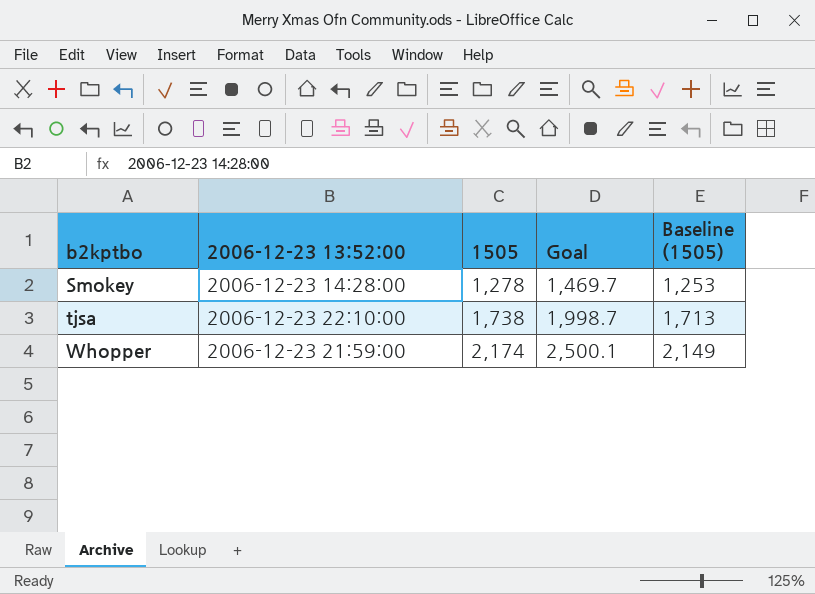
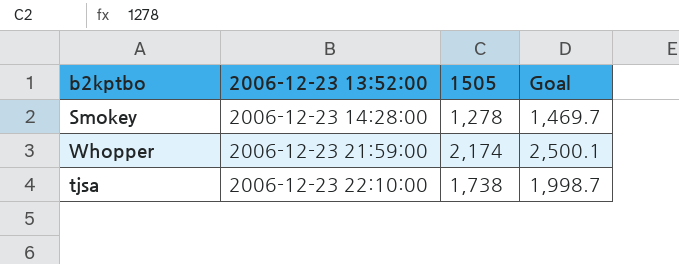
row order: b2kptbo ascending -> 2006-12-23 13:52:00 ascending
column Baseline (1505) | formula: [1505] - 25 -> none

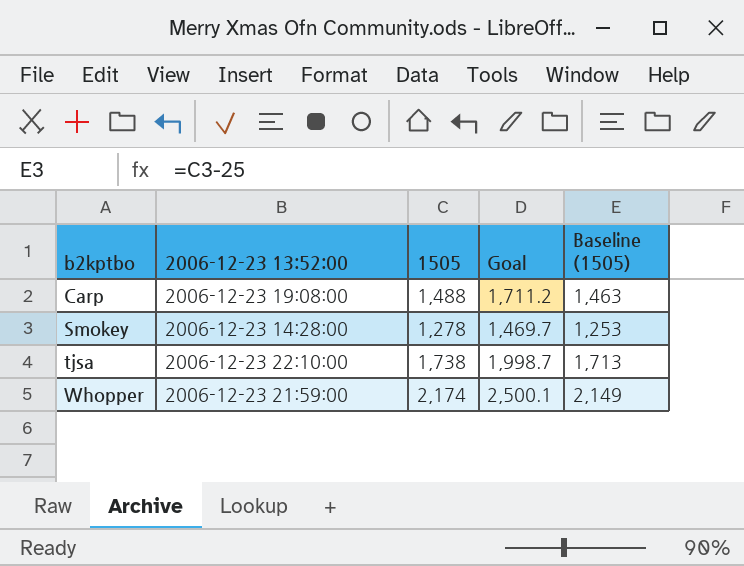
row order: 2006-12-23 13:52:00 ascending -> b2kptbo ascending
column Baseline (1505) | formula: none -> [1505] - 25
row Carp: none -> 2006-12-23 19:08:00 | 1,488 | 1,711.2 | 1,463

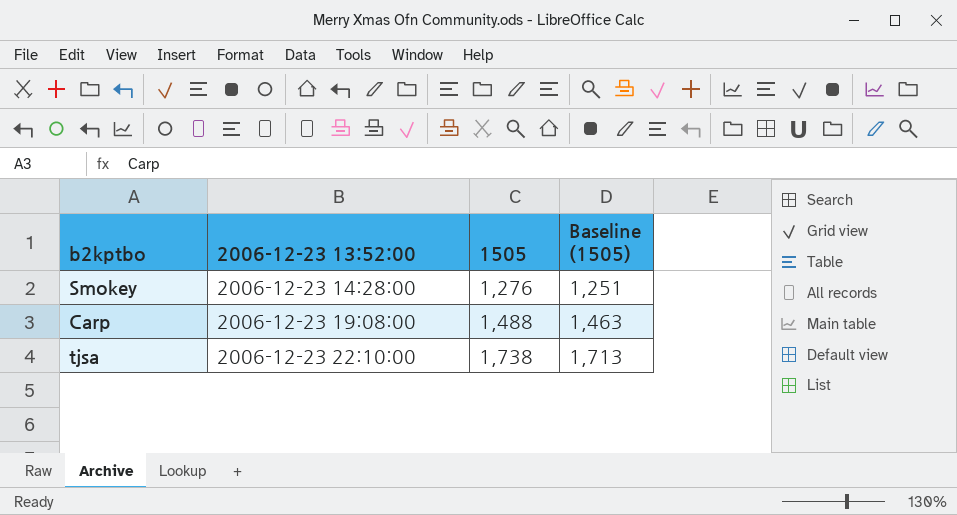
row order: b2kptbo ascending -> 2006-12-23 13:52:00 ascending
column Goal | formula: [1505] * 1.15 -> none
row Whopper: 2006-12-23 21:59:00 | 2,174 | 2,500.1 | 2,149 -> none
Smokey | 1505: 1,278 -> 1,276
Smokey | Baseline (1505): 1,253 -> 1,251

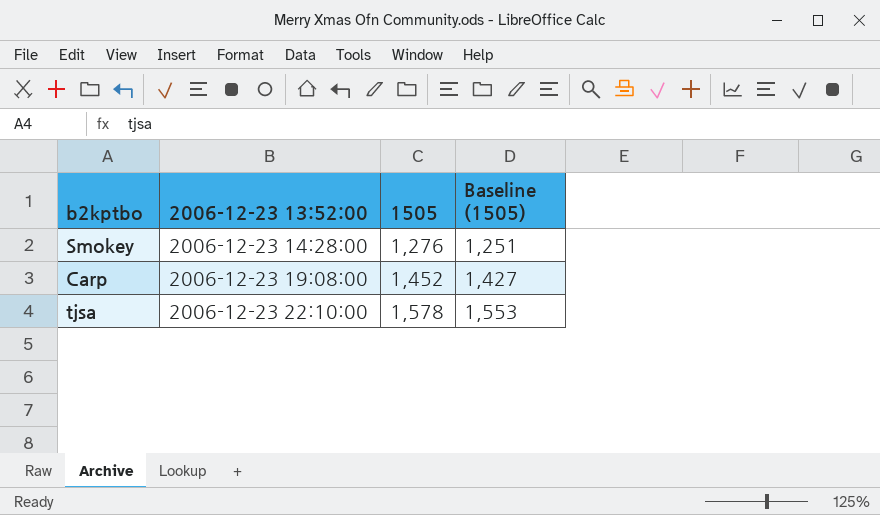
Carp | 1505: 1,488 -> 1,452
Carp | Baseline (1505): 1,463 -> 1,427
tjsa | 1505: 1,738 -> 1,578
tjsa | Baseline (1505): 1,713 -> 1,553

